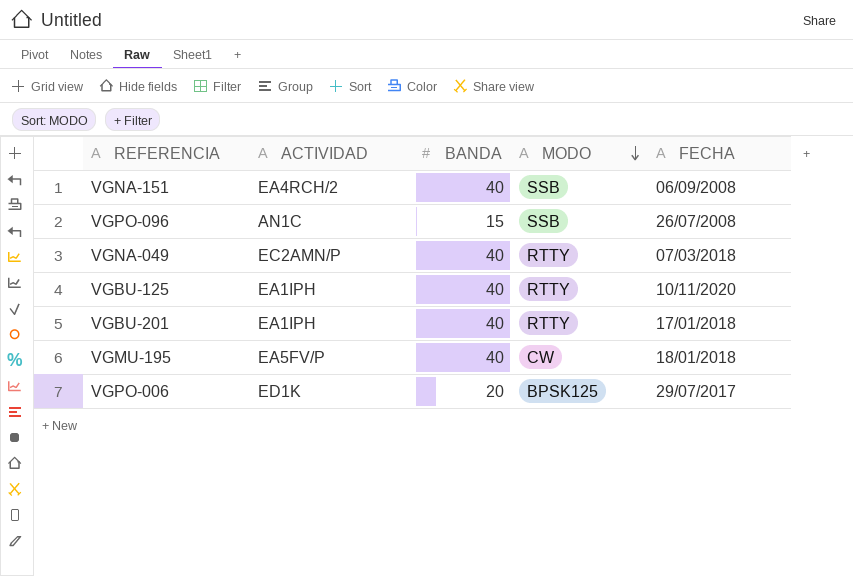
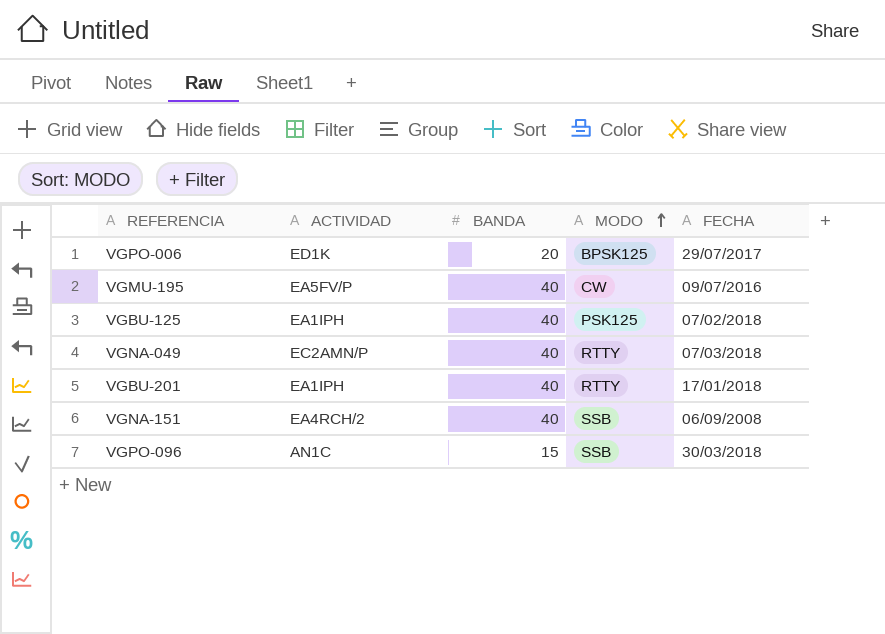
row order: MODO descending -> MODO ascending
VGMU-195 | FECHA: 18/01/2018 -> 09/07/2016
VGBU-125 | MODO: RTTY -> PSK125
VGBU-125 | FECHA: 10/11/2020 -> 07/02/2018
VGPO-096 | FECHA: 26/07/2008 -> 30/03/2018

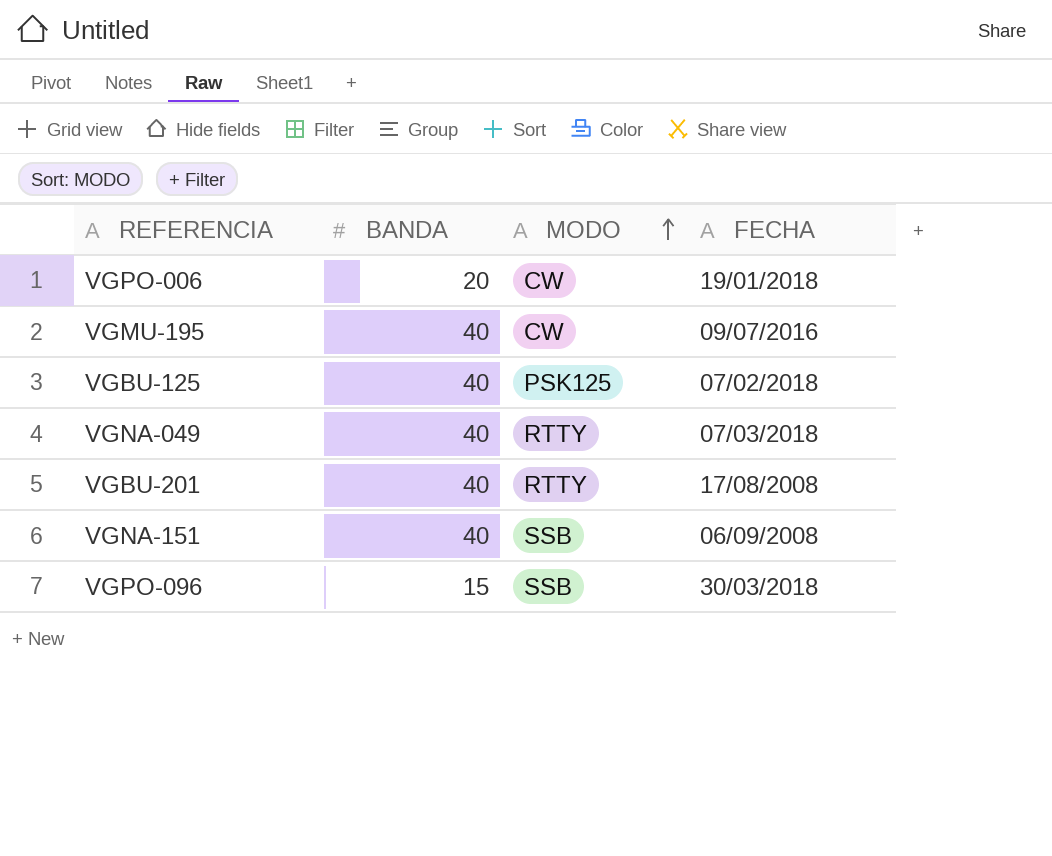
column ACTIVIDAD | position: 2 -> none
VGPO-006 | MODO: BPSK125 -> CW
VGPO-006 | FECHA: 29/07/2017 -> 19/01/2018
VGBU-201 | FECHA: 17/01/2018 -> 17/08/2008

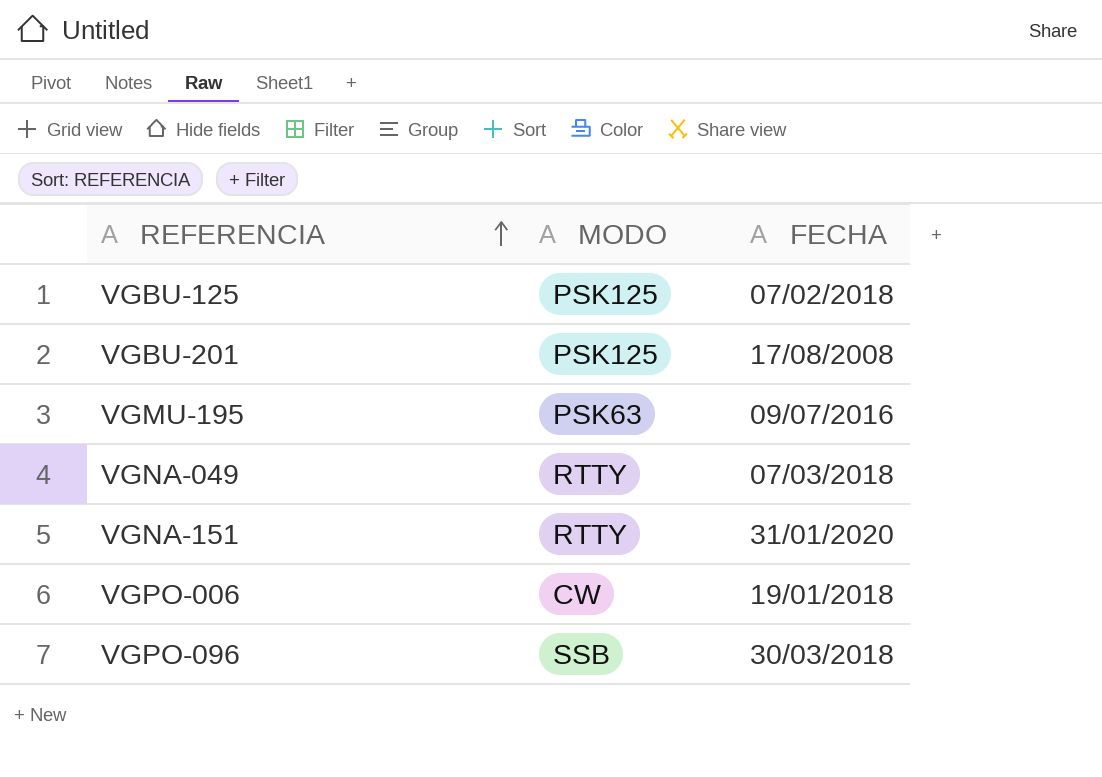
row order: MODO ascending -> REFERENCIA ascending
column BANDA | position: 2 -> none
VGBU-201 | MODO: RTTY -> PSK125
VGMU-195 | MODO: CW -> PSK63
VGNA-151 | MODO: SSB -> RTTY
VGNA-151 | FECHA: 06/09/2008 -> 31/01/2020

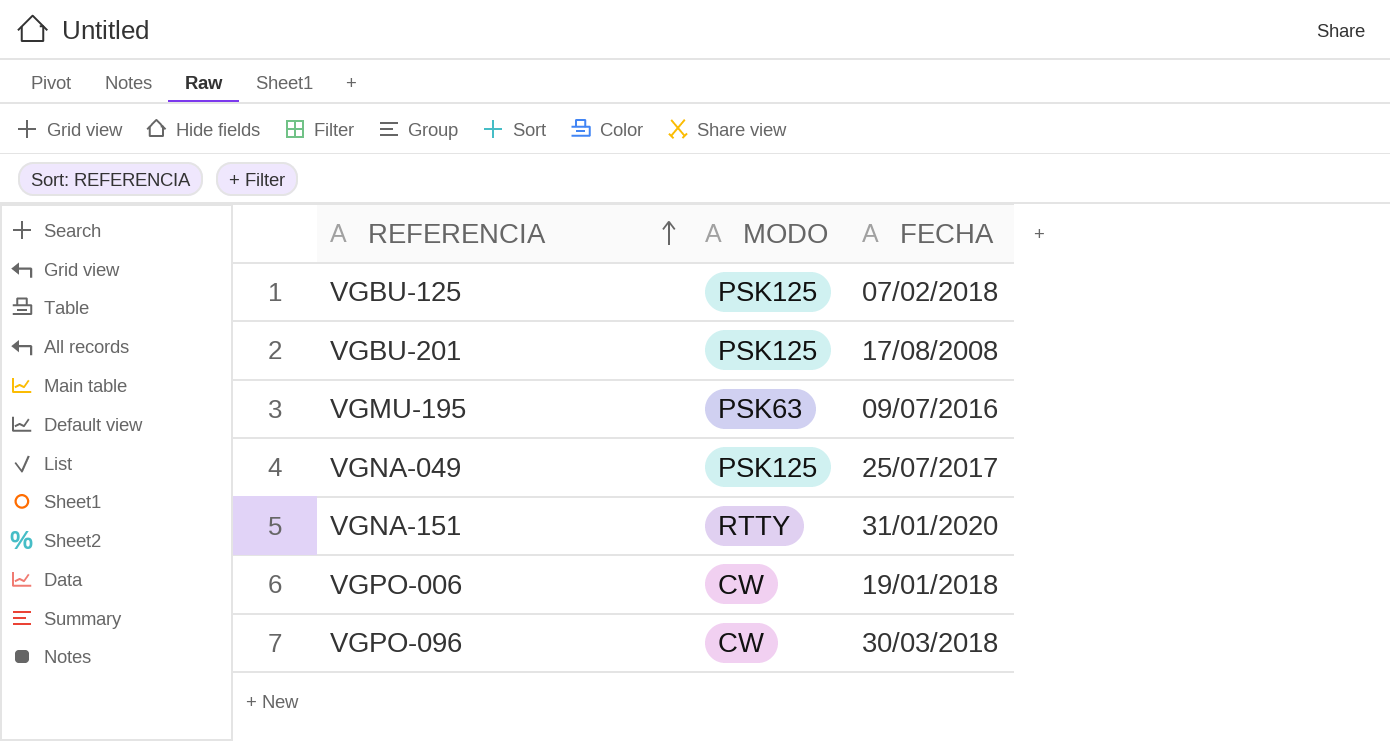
VGNA-049 | MODO: RTTY -> PSK125
VGNA-049 | FECHA: 07/03/2018 -> 25/07/2017
VGPO-096 | MODO: SSB -> CW

